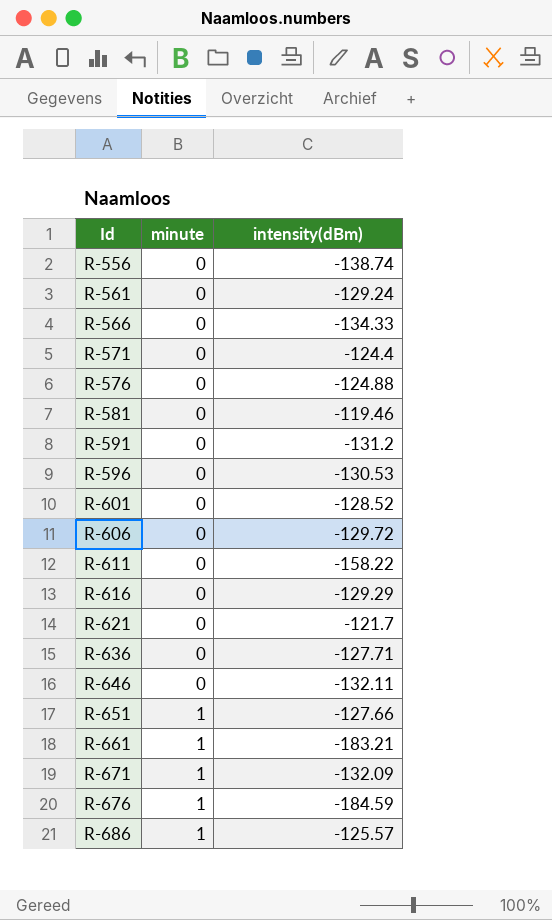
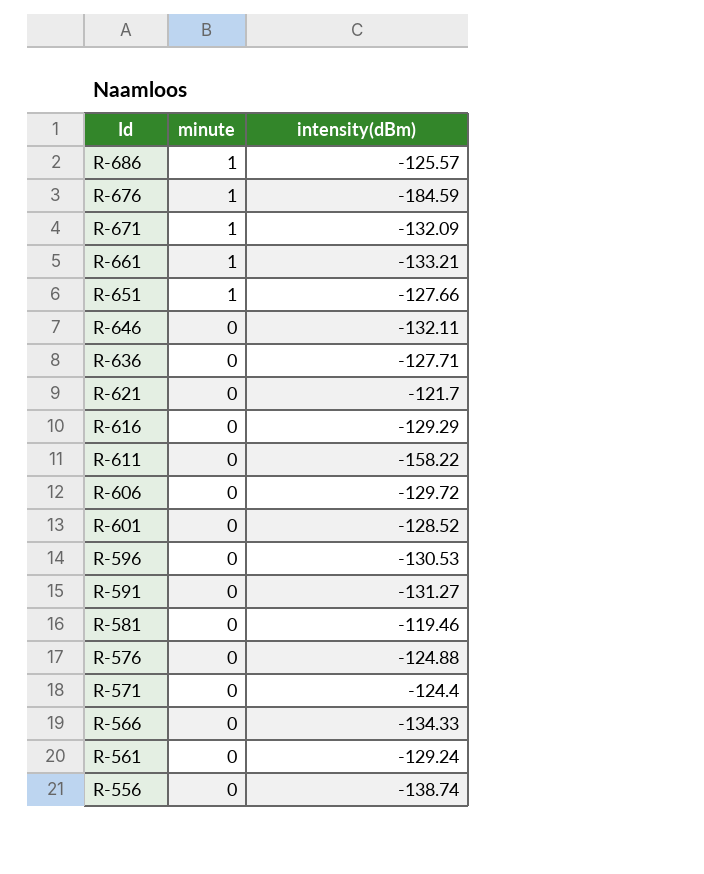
row order: Id ascending -> Id descending
R-661 | intensity(dBm): -183.21 -> -133.21
R-591 | intensity(dBm): -131.2 -> -131.27

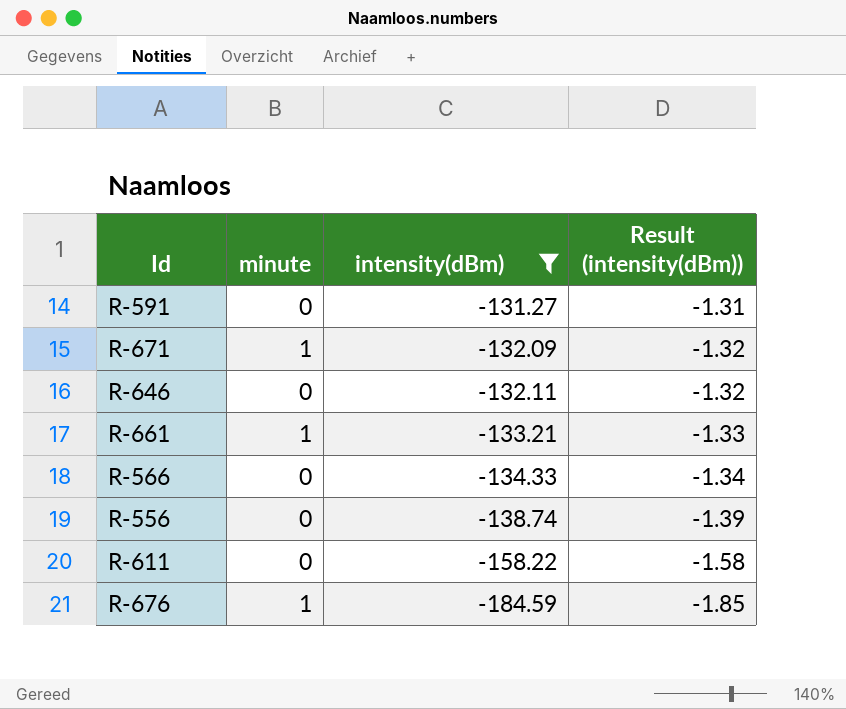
filter: none -> intensity(dBm) <= -131.27
row order: Id descending -> intensity(dBm) descending
column Result (intensity(dBm)) | formula: none -> [intensity(dBm)] * 0.01

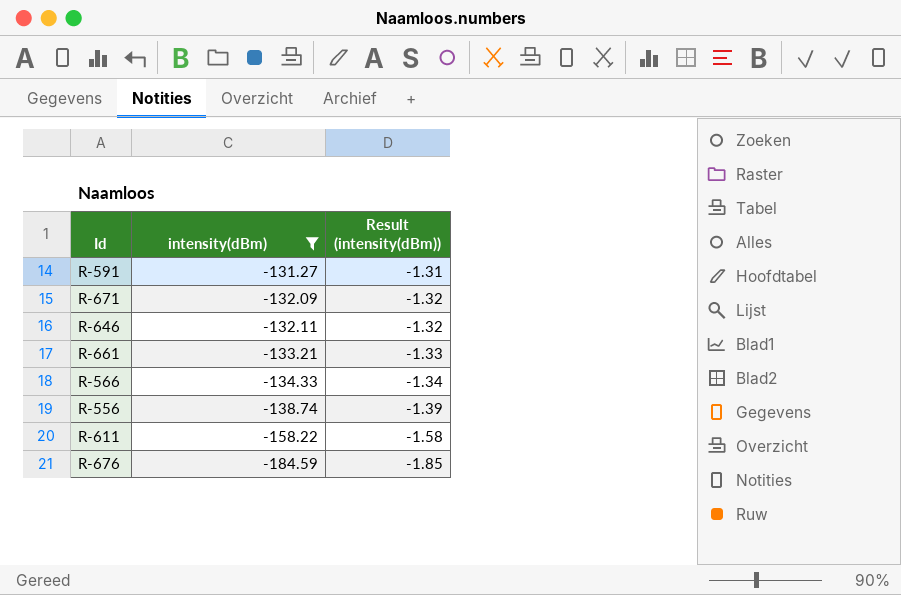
column minute | position: 2 -> none

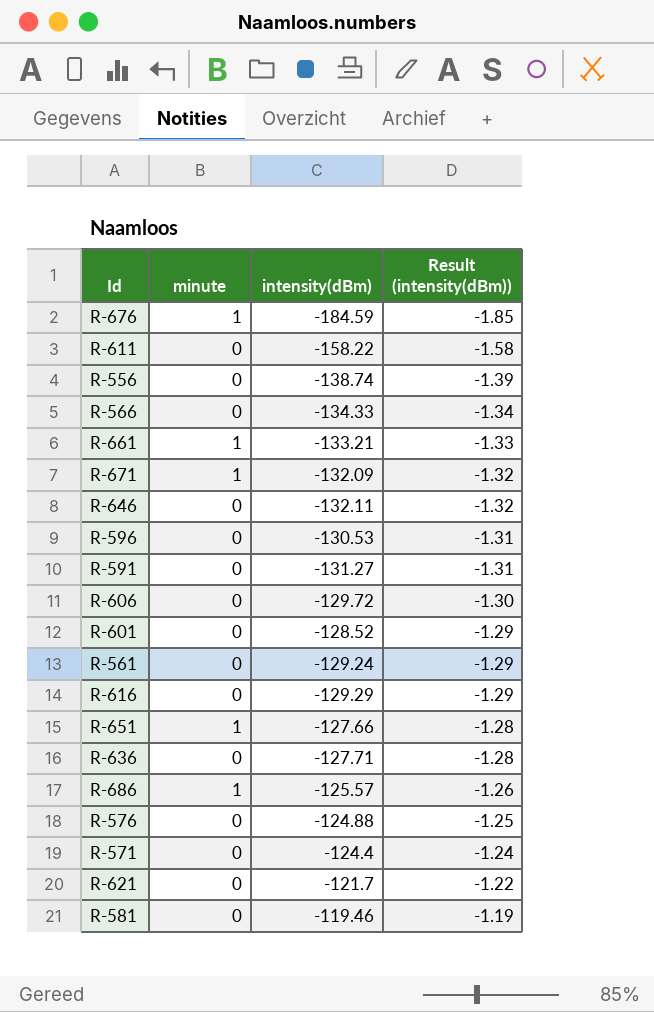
filter: intensity(dBm) <= -131.27 -> none
row order: intensity(dBm) descending -> Result (intensity(dBm)) ascending
column minute | position: none -> 2

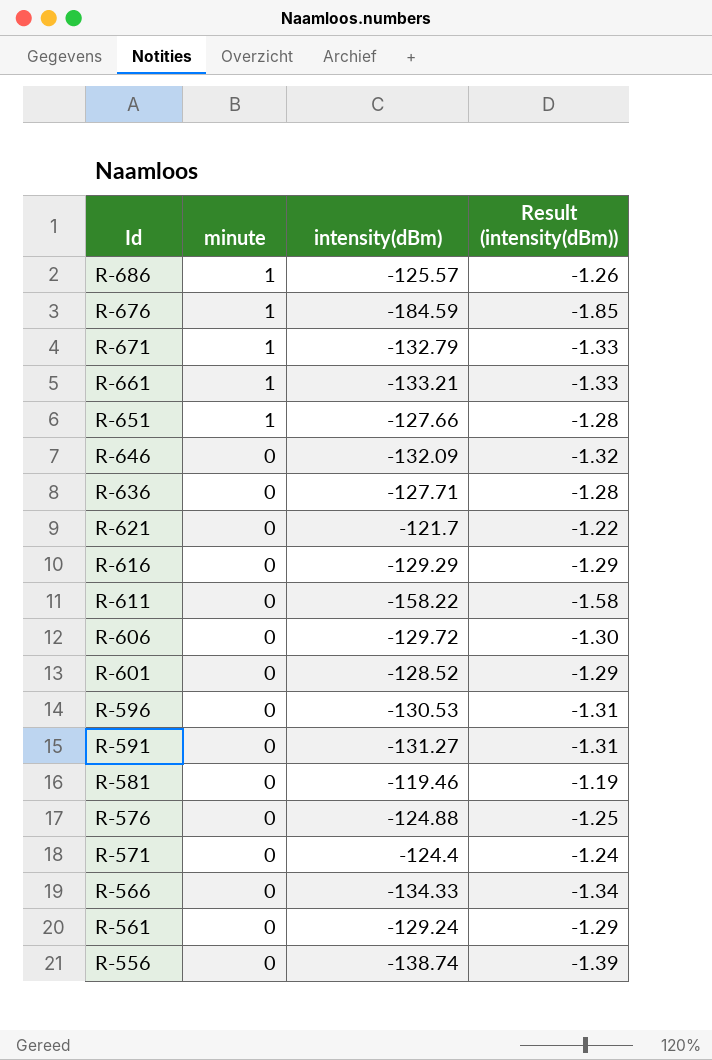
row order: Result (intensity(dBm)) ascending -> Id descending
R-671 | intensity(dBm): -132.09 -> -132.79
R-671 | Result (intensity(dBm)): -1.32 -> -1.33
R-646 | intensity(dBm): -132.11 -> -132.09

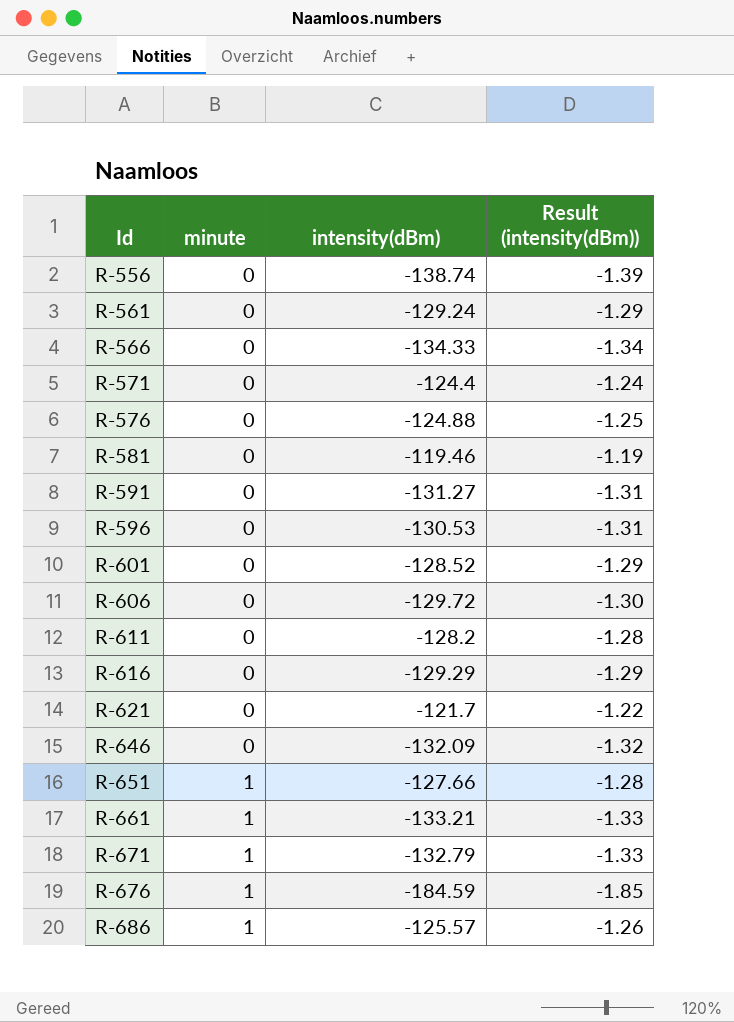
row order: Id descending -> Id ascending
row R-636: 0 | -127.71 | -1.28 -> none
R-611 | intensity(dBm): -158.22 -> -128.2
R-611 | Result (intensity(dBm)): -1.58 -> -1.28

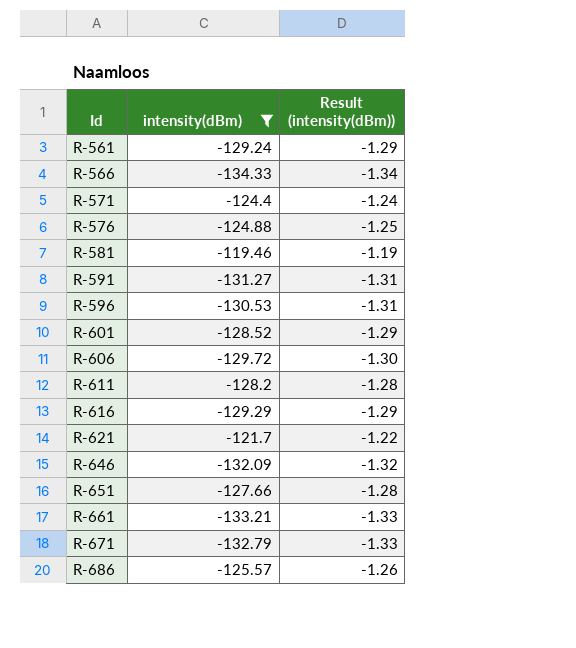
filter: none -> intensity(dBm) >= -134.33
column minute | position: 2 -> none

